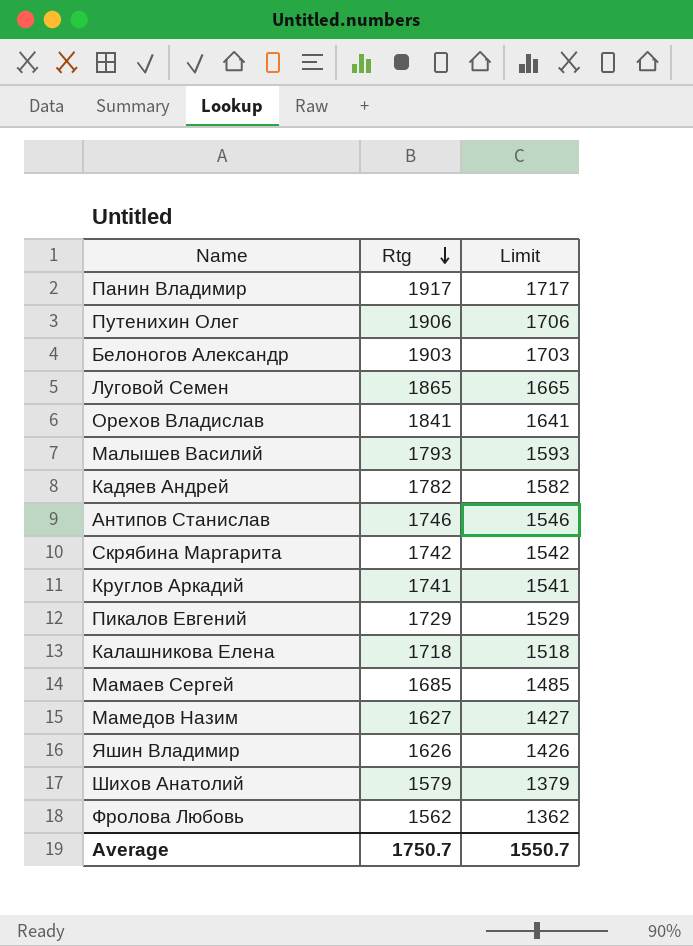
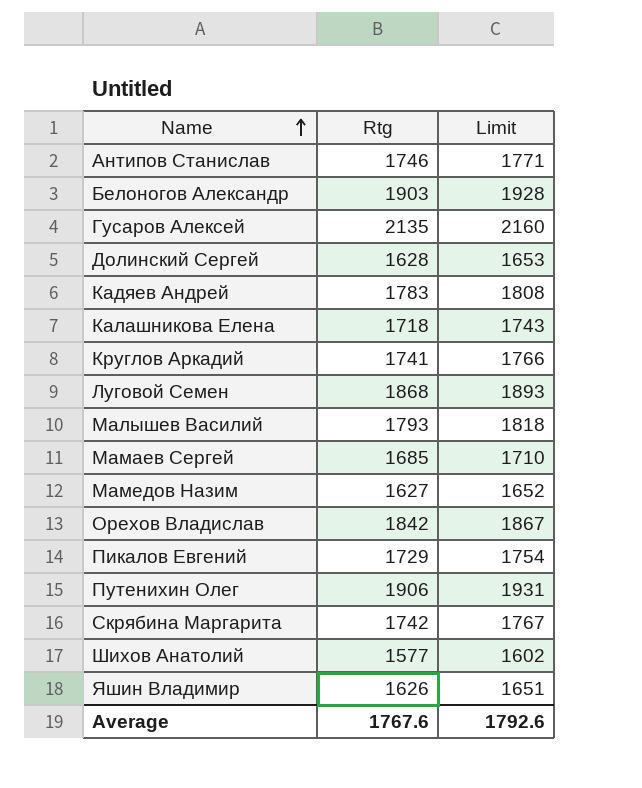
row order: Rtg descending -> Name ascending
column Limit | formula: [Rtg] - 200 -> [Rtg] + 25
row Панин Владимир: 1917 | 1717 -> none
row Фролова Любовь: 1562 | 1362 -> none
row Гусаров Алексей: none -> 2135 | 2160
row Долинский Сергей: none -> 1628 | 1653
Кадяев Андрей | Rtg: 1782 -> 1783
Луговой Семен | Rtg: 1865 -> 1868
Орехов Владислав | Rtg: 1841 -> 1842
Шихов Анатолий | Rtg: 1579 -> 1577
Average | Rtg: 1750.7 -> 1767.6
Average | Limit: 1550.7 -> 1792.6

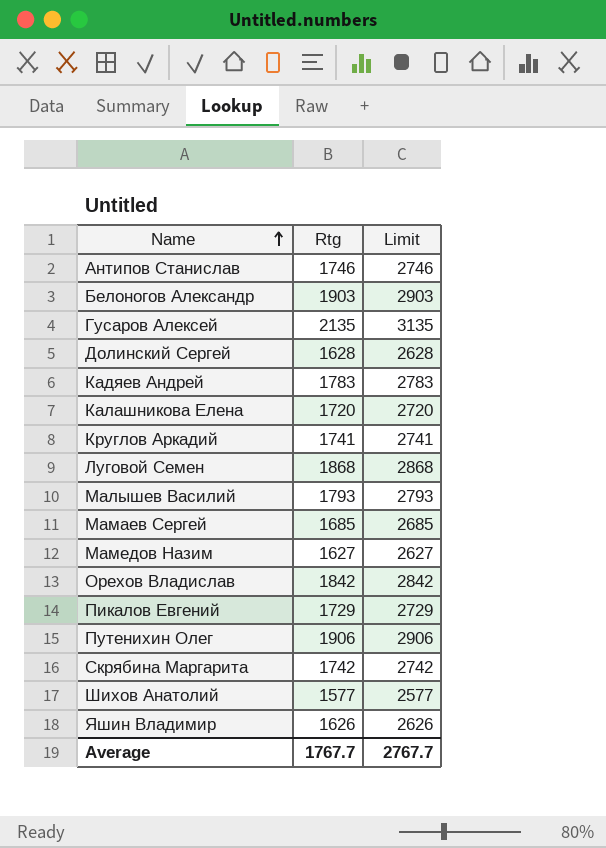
column Limit | formula: [Rtg] + 25 -> [Rtg] + 1000
Калашникова Елена | Rtg: 1718 -> 1720
Average | Rtg: 1767.6 -> 1767.7
Average | Limit: 1792.6 -> 2767.7

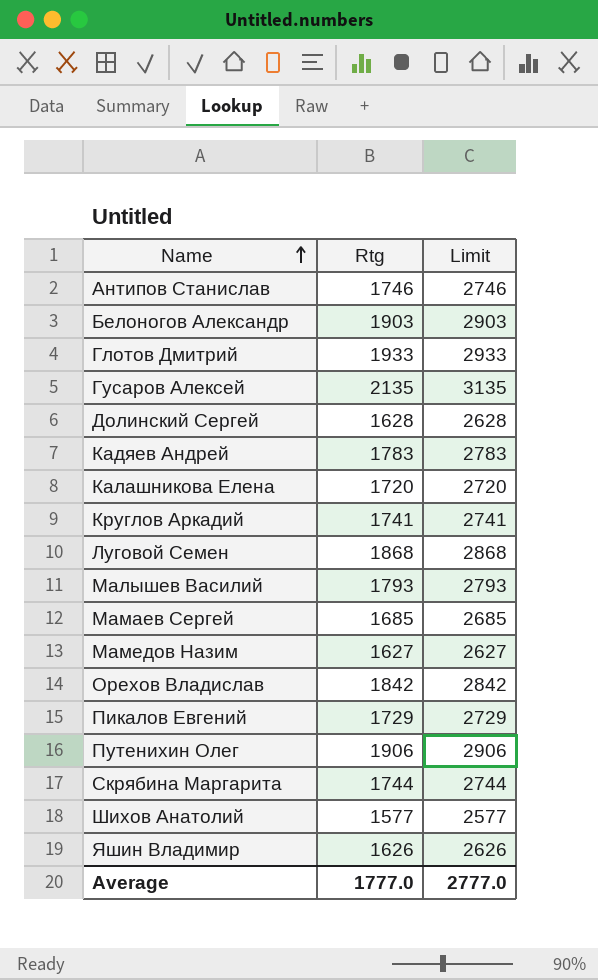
row Глотов Дмитрий: none -> 1933 | 2933
Скрябина Маргарита | Rtg: 1742 -> 1744
Скрябина Маргарита | Limit: 2742 -> 2744
Average | Rtg: 1767.7 -> 1777.0
Average | Limit: 2767.7 -> 2777.0

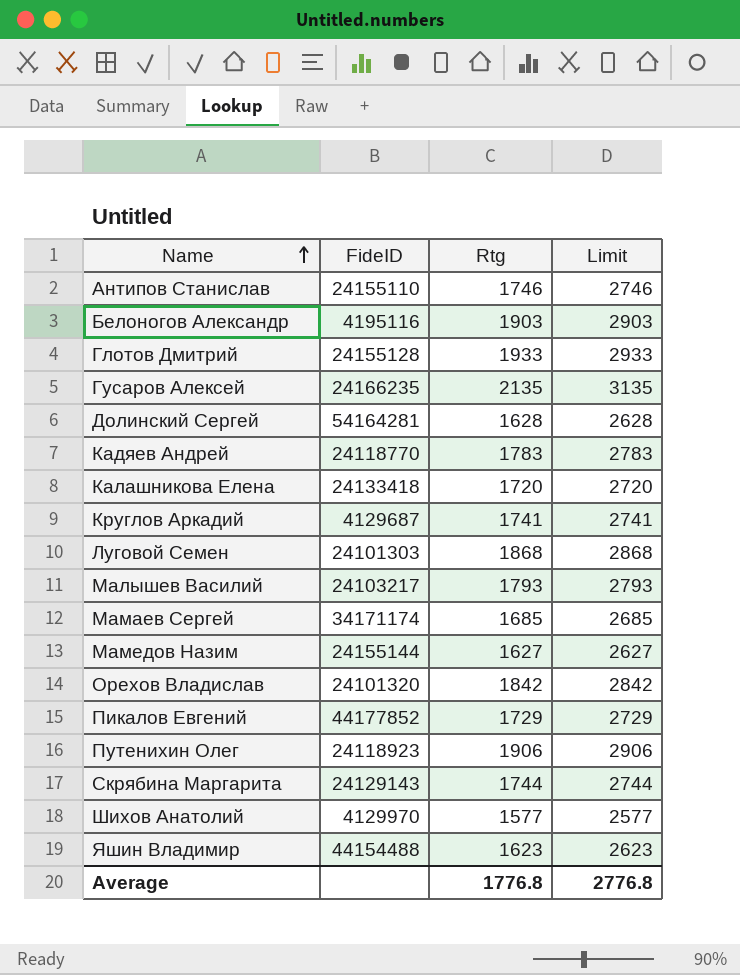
column FideID | position: none -> 2
Яшин Владимир | Rtg: 1626 -> 1623
Яшин Владимир | Limit: 2626 -> 2623
Average | Rtg: 1777.0 -> 1776.8
Average | Limit: 2777.0 -> 2776.8

